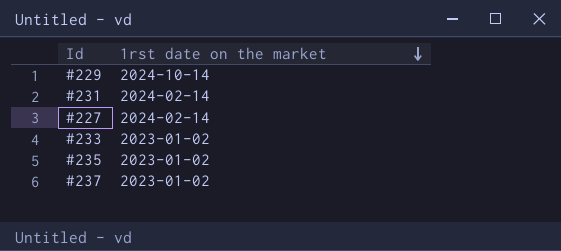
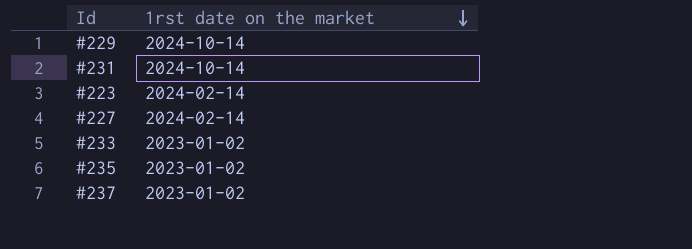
#231 | 1rst date on the market: 2024-02-14 -> 2024-10-14
row #223: none -> 2024-02-14

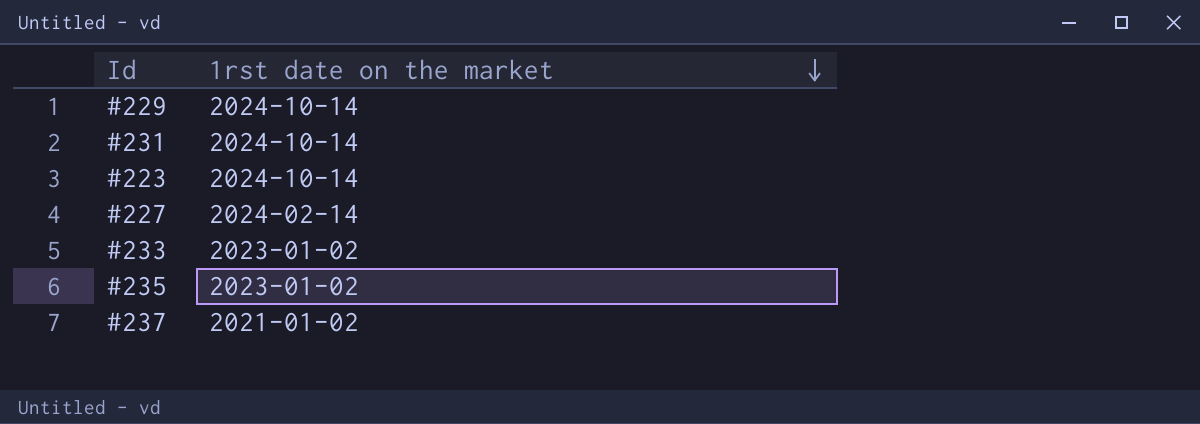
#223 | 1rst date on the market: 2024-02-14 -> 2024-10-14
#237 | 1rst date on the market: 2023-01-02 -> 2021-01-02

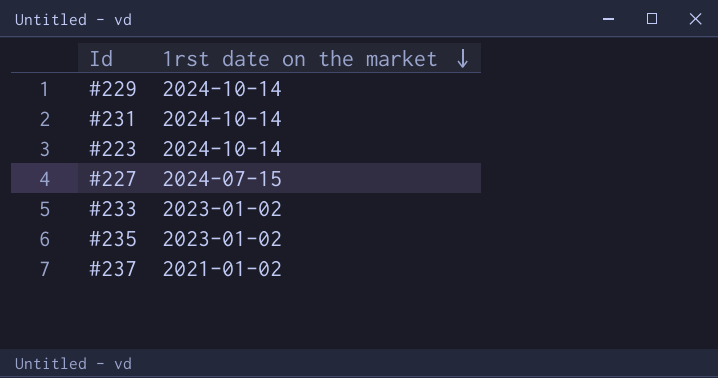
#227 | 1rst date on the market: 2024-02-14 -> 2024-07-15

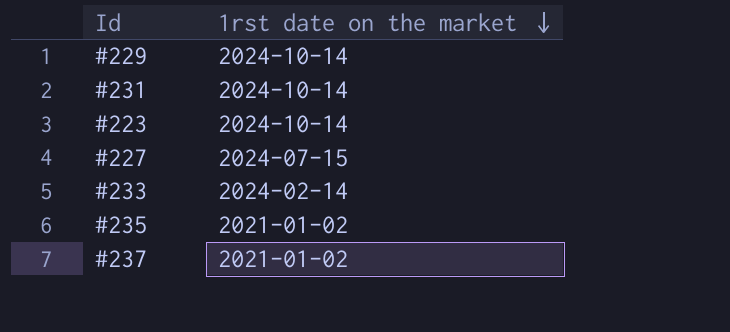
#233 | 1rst date on the market: 2023-01-02 -> 2024-02-14
#235 | 1rst date on the market: 2023-01-02 -> 2021-01-02

